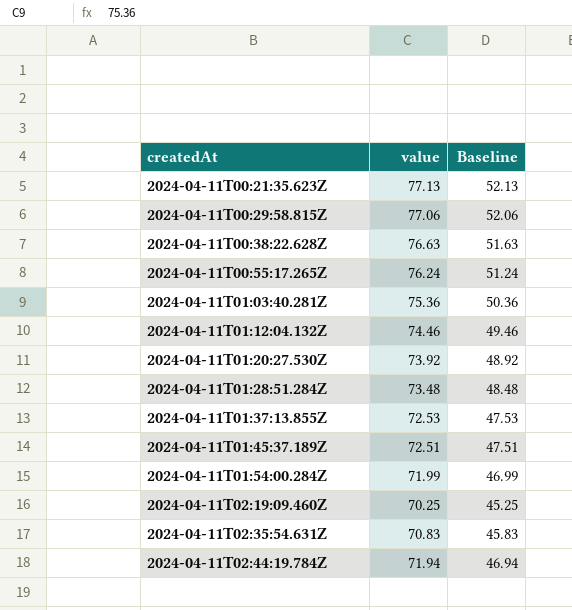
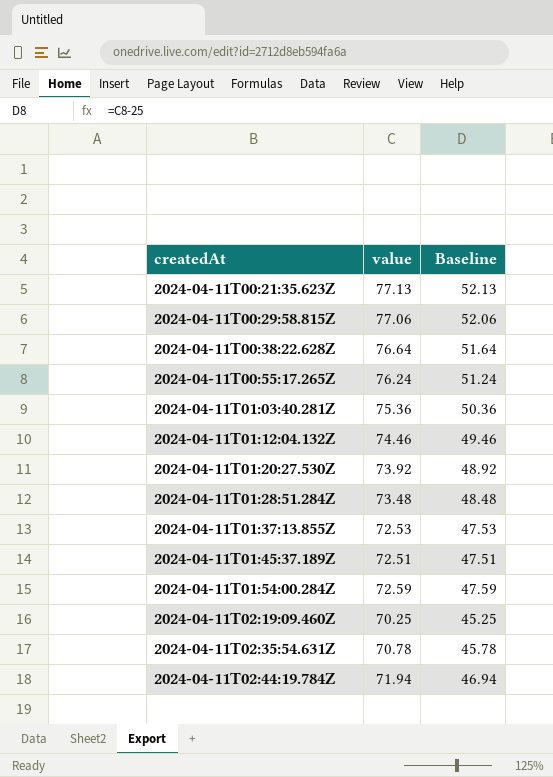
2024-04-11T00:38:22.628Z | value: 76.63 -> 76.64
2024-04-11T00:38:22.628Z | Baseline: 51.63 -> 51.64
2024-04-11T01:54:00.284Z | value: 71.99 -> 72.59
2024-04-11T01:54:00.284Z | Baseline: 46.99 -> 47.59
2024-04-11T02:35:54.631Z | value: 70.83 -> 70.78
2024-04-11T02:35:54.631Z | Baseline: 45.83 -> 45.78

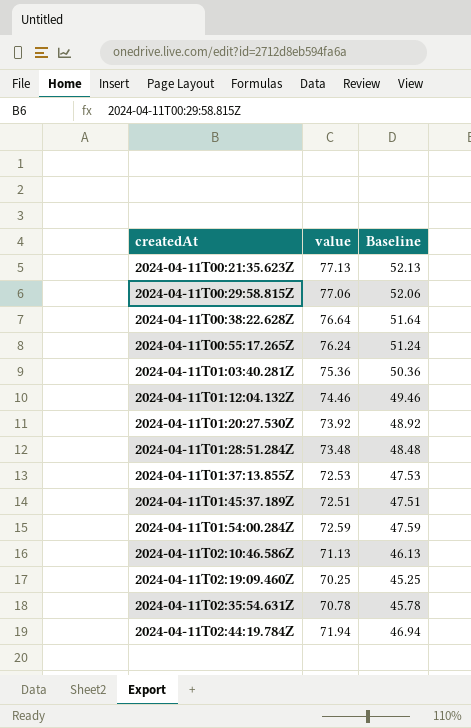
row 2024-04-11T02:10:46.586Z: none -> 71.13 | 46.13

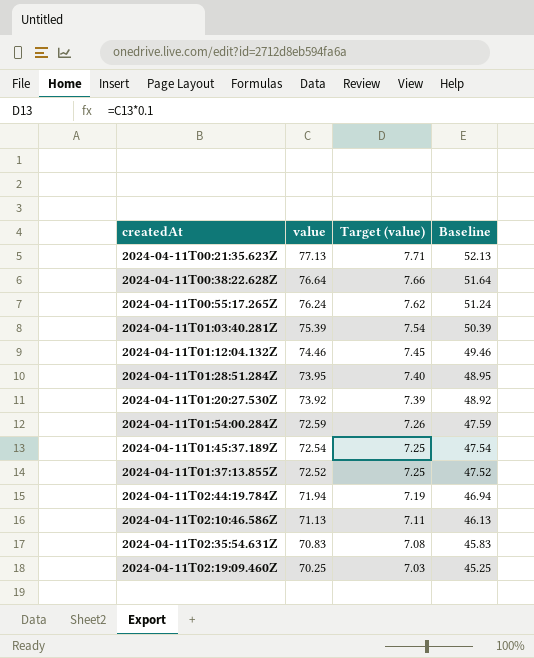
row order: createdAt ascending -> value descending
column Target (value) | formula: none -> [value] * 0.1
row 2024-04-11T00:29:58.815Z: 77.06 | 52.06 -> none
2024-04-11T01:03:40.281Z | value: 75.36 -> 75.39
2024-04-11T01:03:40.281Z | Baseline: 50.36 -> 50.39
2024-04-11T01:28:51.284Z | value: 73.48 -> 73.95
2024-04-11T01:28:51.284Z | Baseline: 48.48 -> 48.95
2024-04-11T01:45:37.189Z | value: 72.51 -> 72.54
2024-04-11T01:45:37.189Z | Baseline: 47.51 -> 47.54
2024-04-11T01:37:13.855Z | value: 72.53 -> 72.52
2024-04-11T01:37:13.855Z | Baseline: 47.53 -> 47.52
2024-04-11T02:35:54.631Z | value: 70.78 -> 70.83
2024-04-11T02:35:54.631Z | Baseline: 45.78 -> 45.83

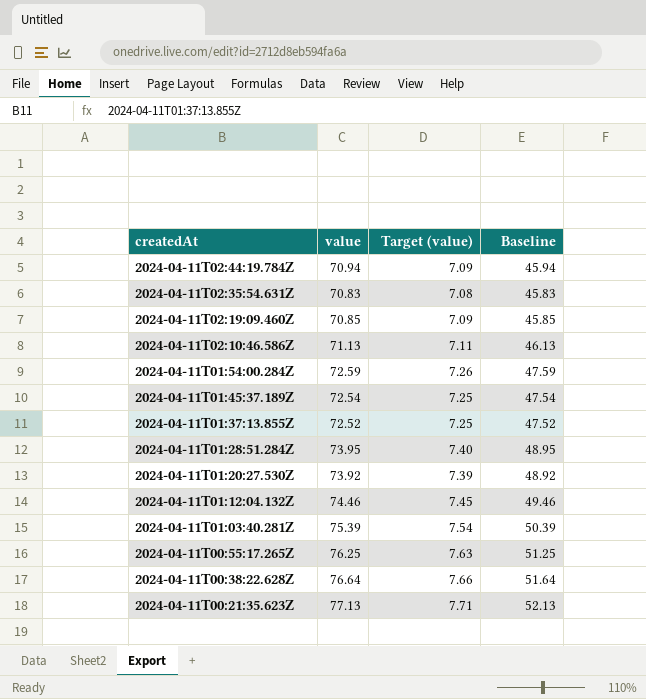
row order: value descending -> createdAt descending
2024-04-11T02:44:19.784Z | value: 71.94 -> 70.94
2024-04-11T02:44:19.784Z | Target (value): 7.19 -> 7.09
2024-04-11T02:44:19.784Z | Baseline: 46.94 -> 45.94
2024-04-11T02:19:09.460Z | value: 70.25 -> 70.85
2024-04-11T02:19:09.460Z | Target (value): 7.03 -> 7.09
2024-04-11T02:19:09.460Z | Baseline: 45.25 -> 45.85
2024-04-11T00:55:17.265Z | value: 76.24 -> 76.25
2024-04-11T00:55:17.265Z | Target (value): 7.62 -> 7.63
2024-04-11T00:55:17.265Z | Baseline: 51.24 -> 51.25

